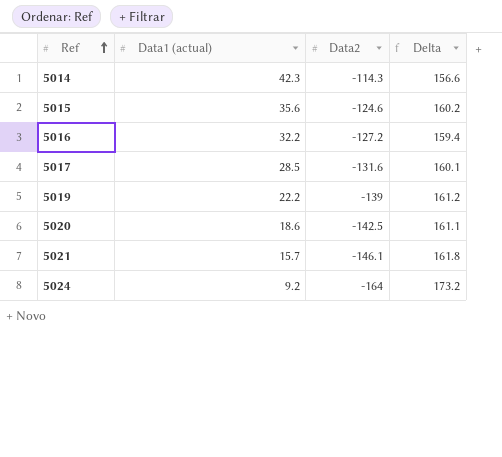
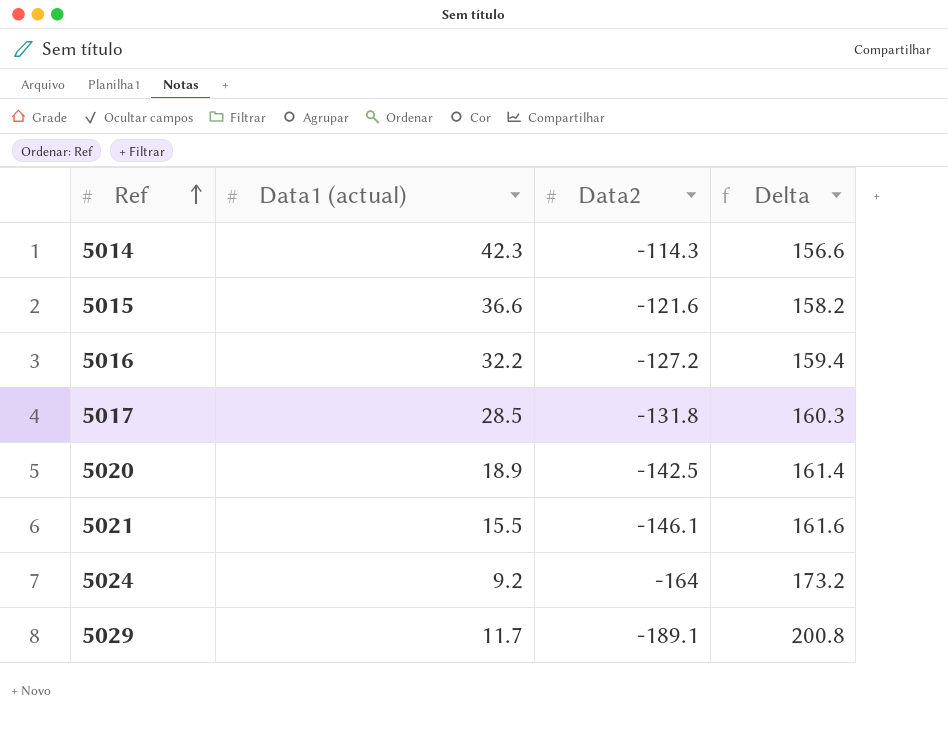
row 5019: 22.2 | -139 | 161.2 -> none
5015 | Data1 (actual): 35.6 -> 36.6
5015 | Data2: -124.6 -> -121.6
5015 | Delta: 160.2 -> 158.2
5017 | Data2: -131.6 -> -131.8
5017 | Delta: 160.1 -> 160.3
5020 | Data1 (actual): 18.6 -> 18.9
5020 | Delta: 161.1 -> 161.4
5021 | Data1 (actual): 15.7 -> 15.5
5021 | Delta: 161.8 -> 161.6
row 5029: none -> 11.7 | -189.1 | 200.8

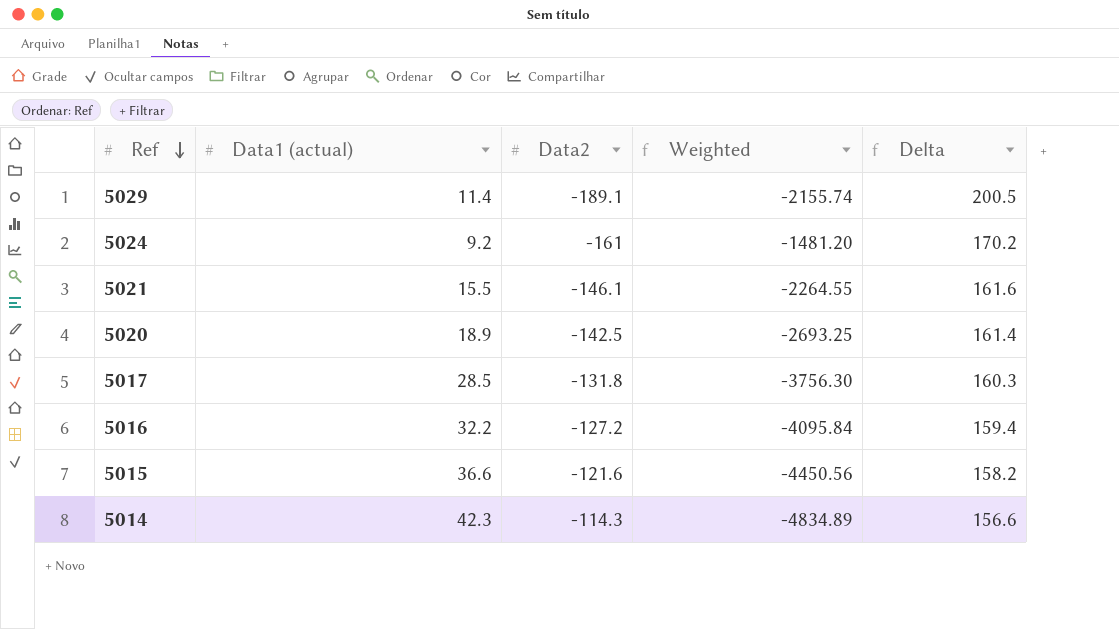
row order: Ref ascending -> Ref descending
column Weighted | formula: none -> [Data1 (actual)] * [Data2]
5029 | Data1 (actual): 11.7 -> 11.4
5029 | Delta: 200.8 -> 200.5
5024 | Data2: -164 -> -161
5024 | Delta: 173.2 -> 170.2

